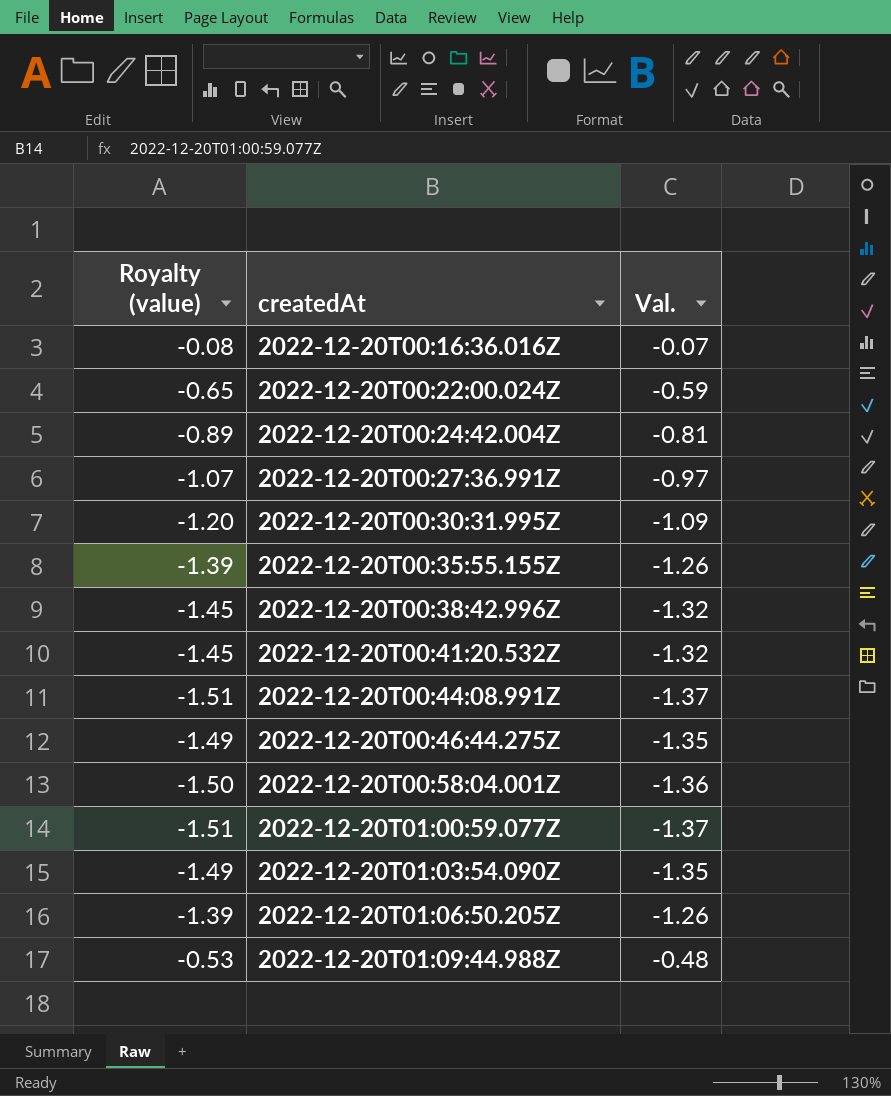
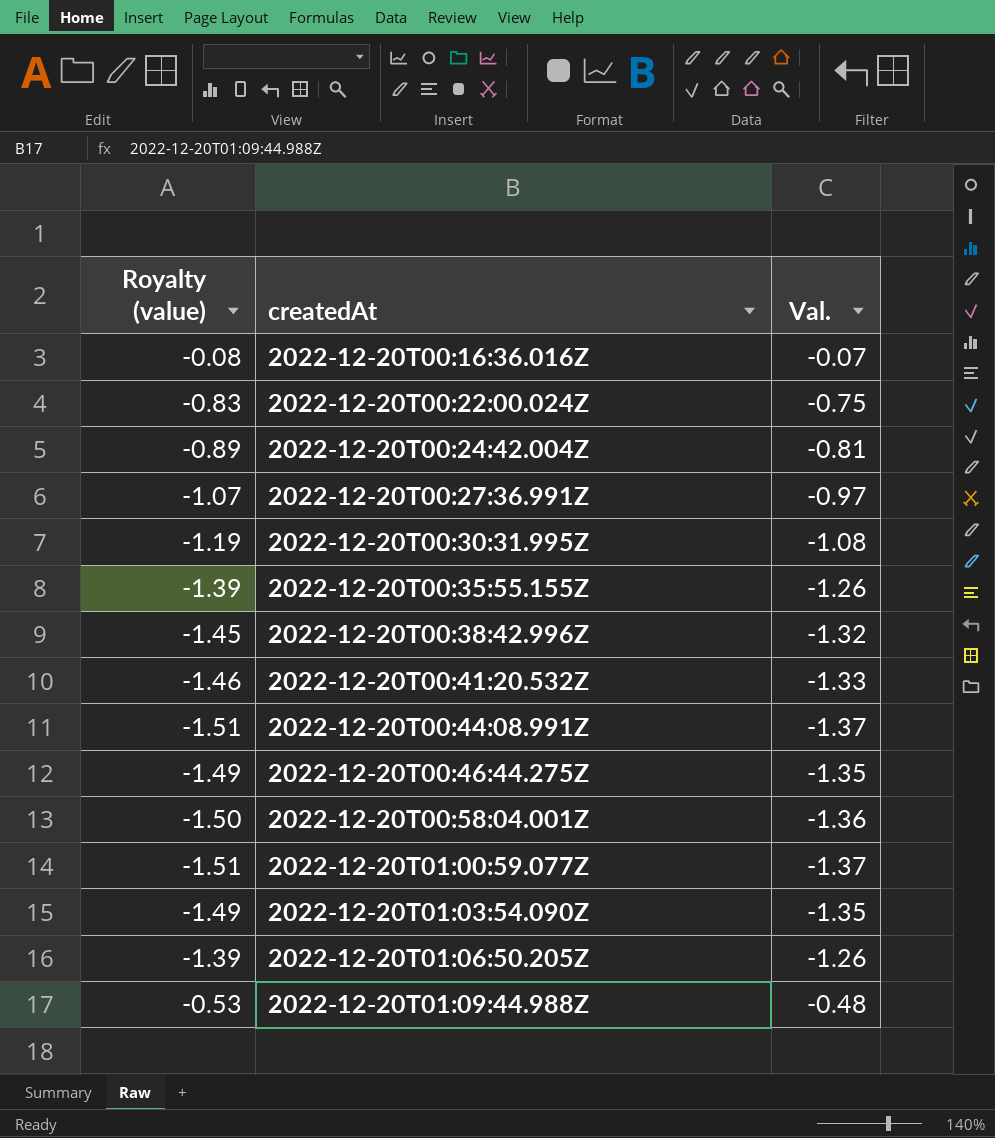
2022-12-20T00:22:00.024Z | Royalty (value): -0.65 -> -0.83
2022-12-20T00:22:00.024Z | Val.: -0.59 -> -0.75
2022-12-20T00:30:31.995Z | Royalty (value): -1.20 -> -1.19
2022-12-20T00:30:31.995Z | Val.: -1.09 -> -1.08
2022-12-20T00:41:20.532Z | Royalty (value): -1.45 -> -1.46
2022-12-20T00:41:20.532Z | Val.: -1.32 -> -1.33

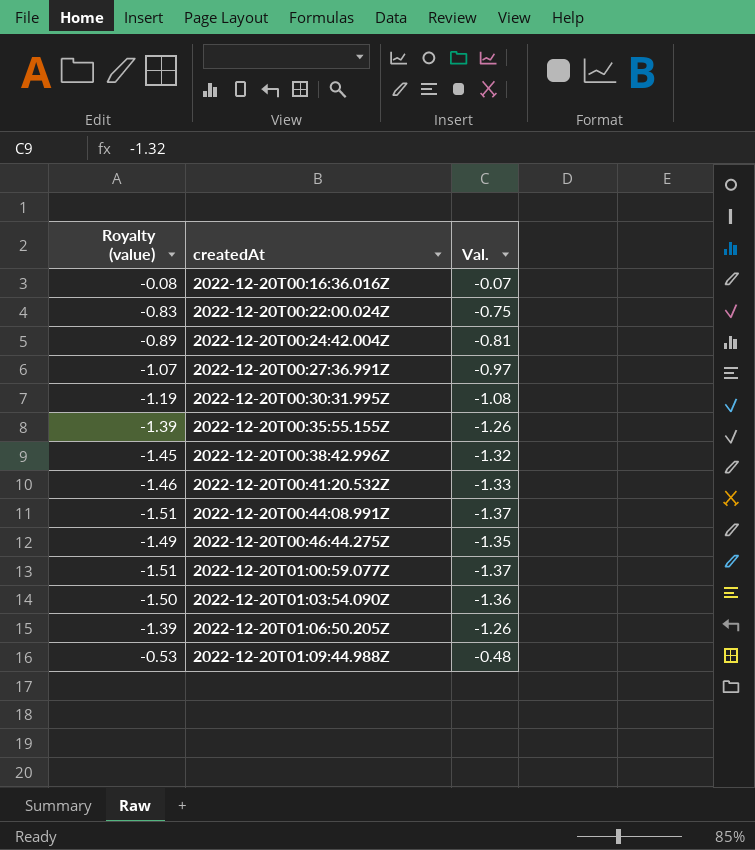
row 2022-12-20T00:58:04.001Z: -1.50 | -1.36 -> none
2022-12-20T01:03:54.090Z | Royalty (value): -1.49 -> -1.50
2022-12-20T01:03:54.090Z | Val.: -1.35 -> -1.36

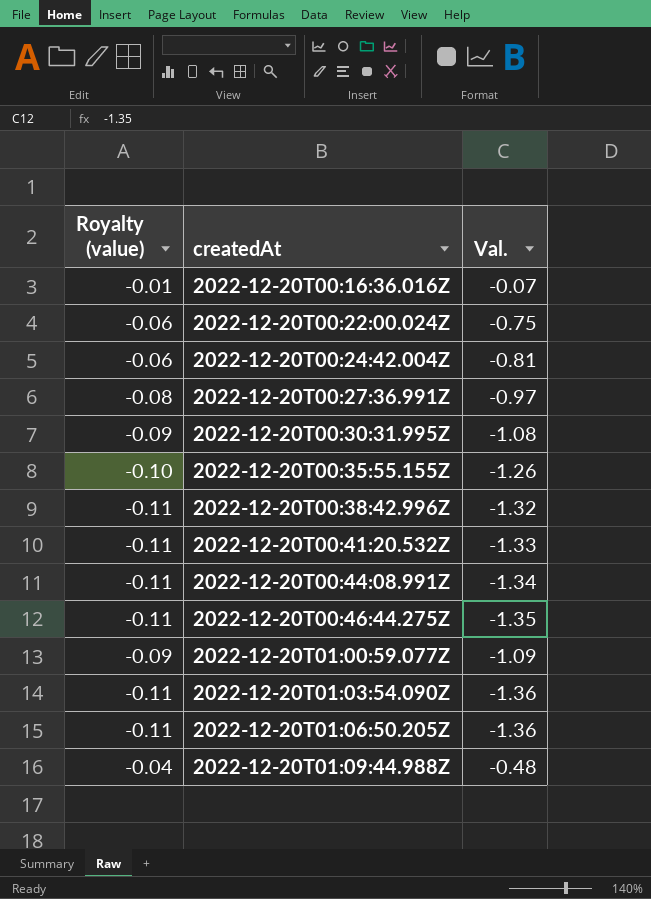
column Royalty (value) | formula: [Val.] * 1.1 -> [Val.] * 0.08
2022-12-20T00:44:08.991Z | Val.: -1.37 -> -1.34
2022-12-20T01:00:59.077Z | Val.: -1.37 -> -1.09
2022-12-20T01:06:50.205Z | Val.: -1.26 -> -1.36

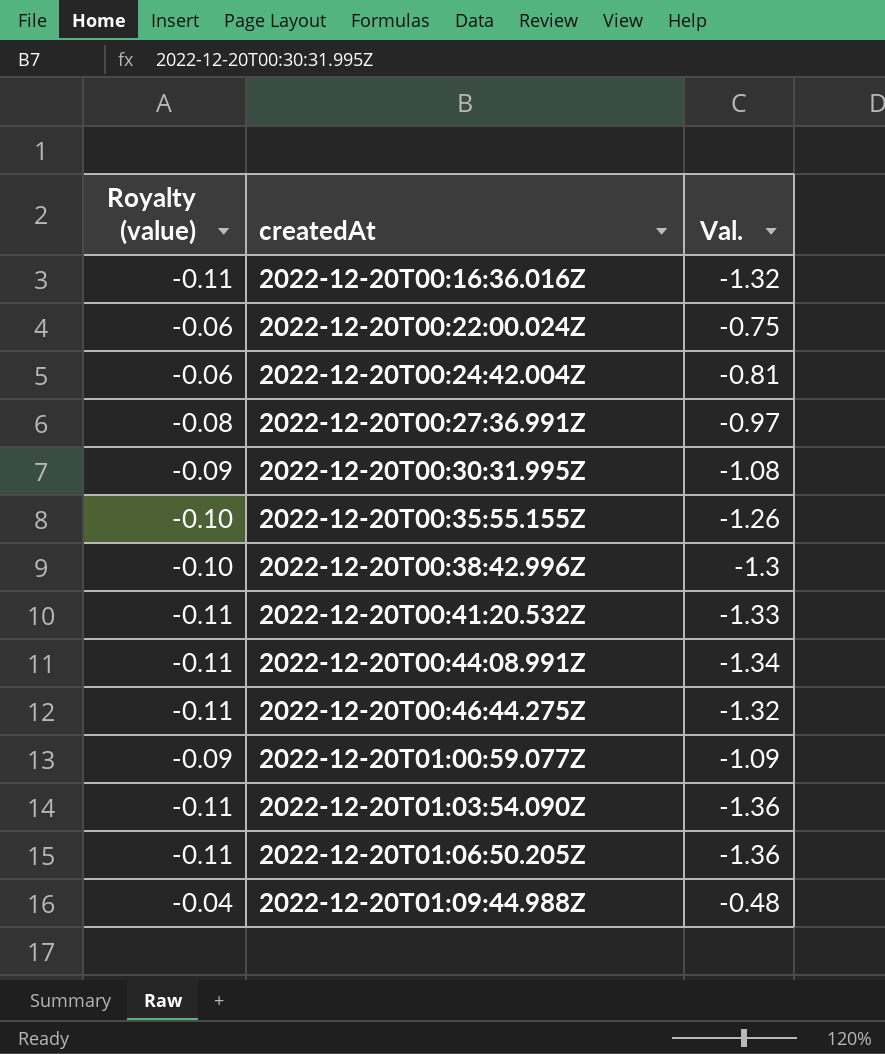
2022-12-20T00:16:36.016Z | Royalty (value): -0.01 -> -0.11
2022-12-20T00:16:36.016Z | Val.: -0.07 -> -1.32
2022-12-20T00:38:42.996Z | Royalty (value): -0.11 -> -0.10
2022-12-20T00:38:42.996Z | Val.: -1.32 -> -1.3
2022-12-20T00:46:44.275Z | Val.: -1.35 -> -1.32

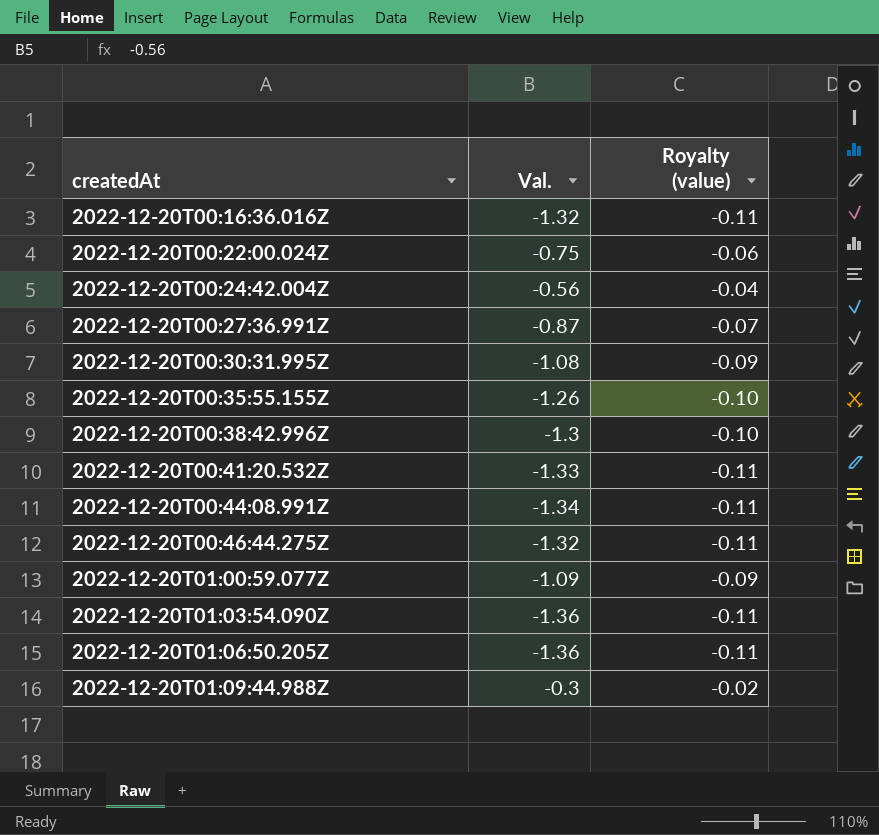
column Royalty (value) | position: 1 -> 3
2022-12-20T00:24:42.004Z | Val.: -0.81 -> -0.56
2022-12-20T00:24:42.004Z | Royalty (value): -0.06 -> -0.04
2022-12-20T00:27:36.991Z | Val.: -0.97 -> -0.87
2022-12-20T00:27:36.991Z | Royalty (value): -0.08 -> -0.07
2022-12-20T01:09:44.988Z | Val.: -0.48 -> -0.3
2022-12-20T01:09:44.988Z | Royalty (value): -0.04 -> -0.02

